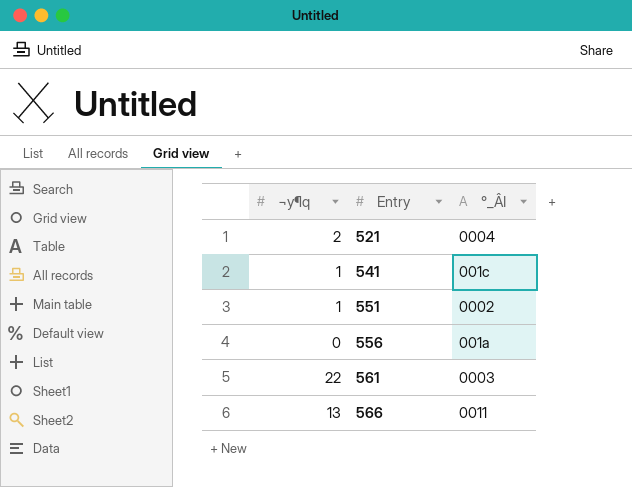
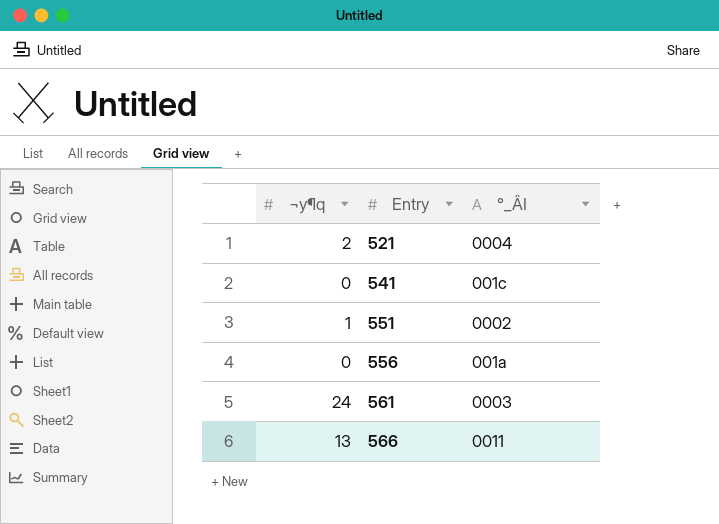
541 | ¬y¶q: 1 -> 0
561 | ¬y¶q: 22 -> 24

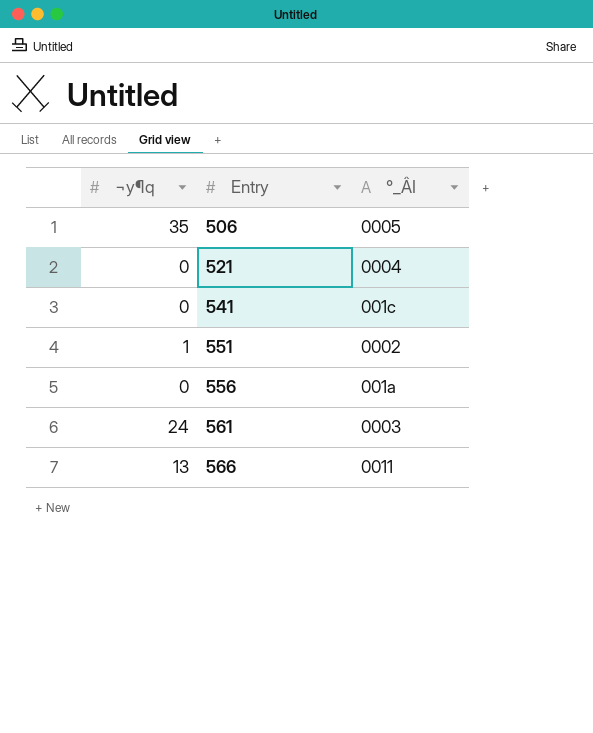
row 506: none -> 35 | 0005
521 | ¬y¶q: 2 -> 0

